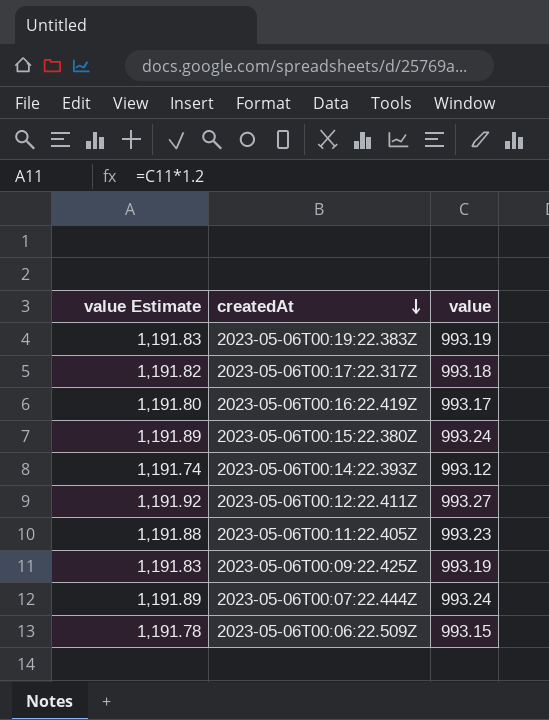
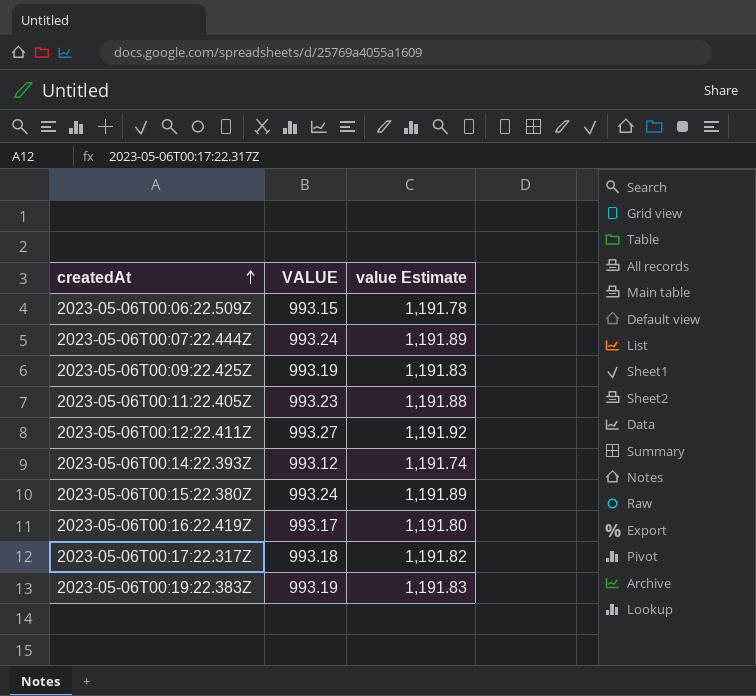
row order: createdAt descending -> createdAt ascending
column name: value -> VALUE
column value Estimate | position: 1 -> 3

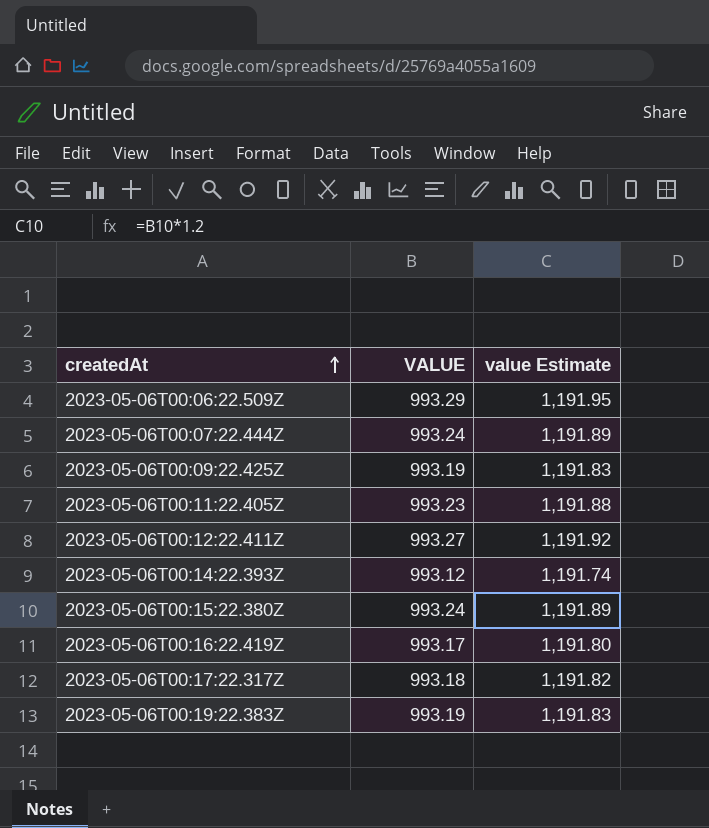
2023-05-06T00:06:22.509Z | VALUE: 993.15 -> 993.29
2023-05-06T00:06:22.509Z | value Estimate: 1,191.78 -> 1,191.95

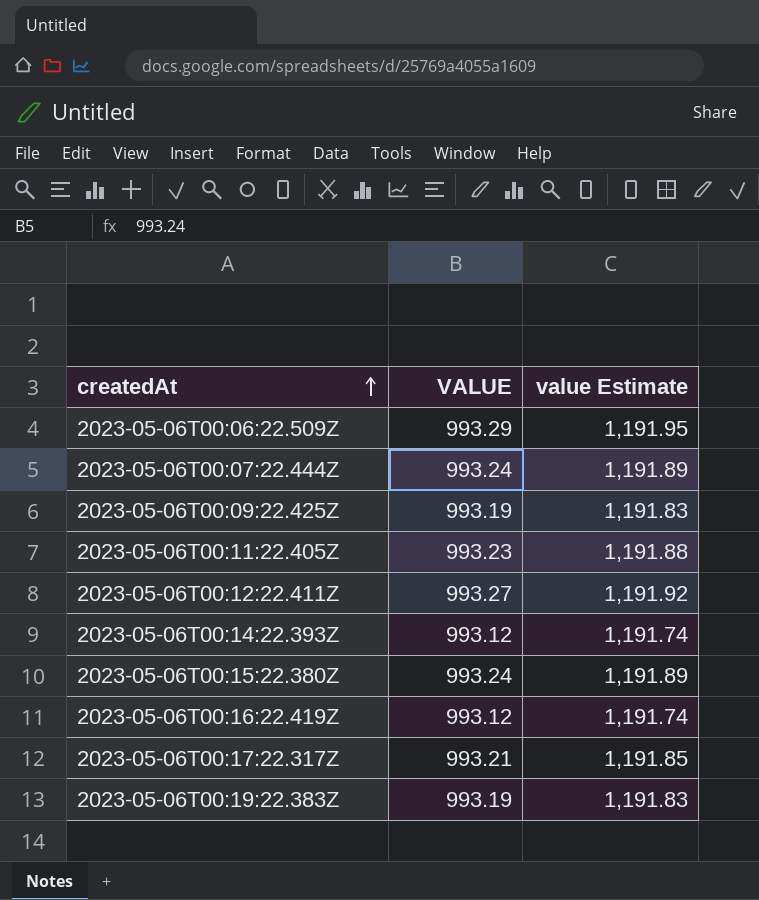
2023-05-06T00:16:22.419Z | VALUE: 993.17 -> 993.12
2023-05-06T00:16:22.419Z | value Estimate: 1,191.80 -> 1,191.74
2023-05-06T00:17:22.317Z | VALUE: 993.18 -> 993.21
2023-05-06T00:17:22.317Z | value Estimate: 1,191.82 -> 1,191.85

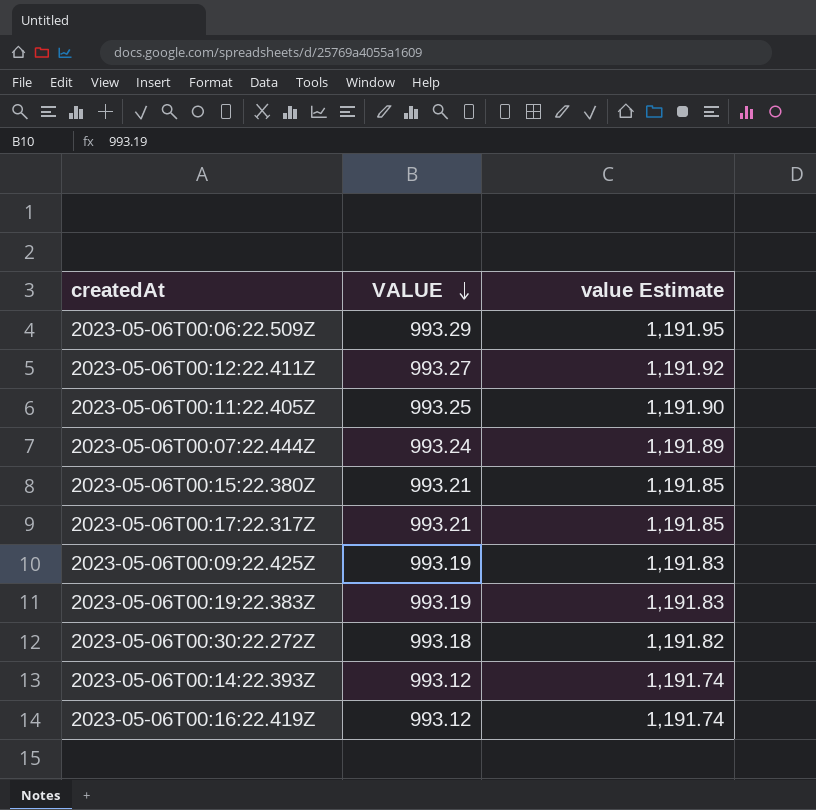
row order: createdAt ascending -> VALUE descending
2023-05-06T00:11:22.405Z | VALUE: 993.23 -> 993.25
2023-05-06T00:11:22.405Z | value Estimate: 1,191.88 -> 1,191.90
2023-05-06T00:15:22.380Z | VALUE: 993.24 -> 993.21
2023-05-06T00:15:22.380Z | value Estimate: 1,191.89 -> 1,191.85
row 2023-05-06T00:30:22.272Z: none -> 993.18 | 1,191.82

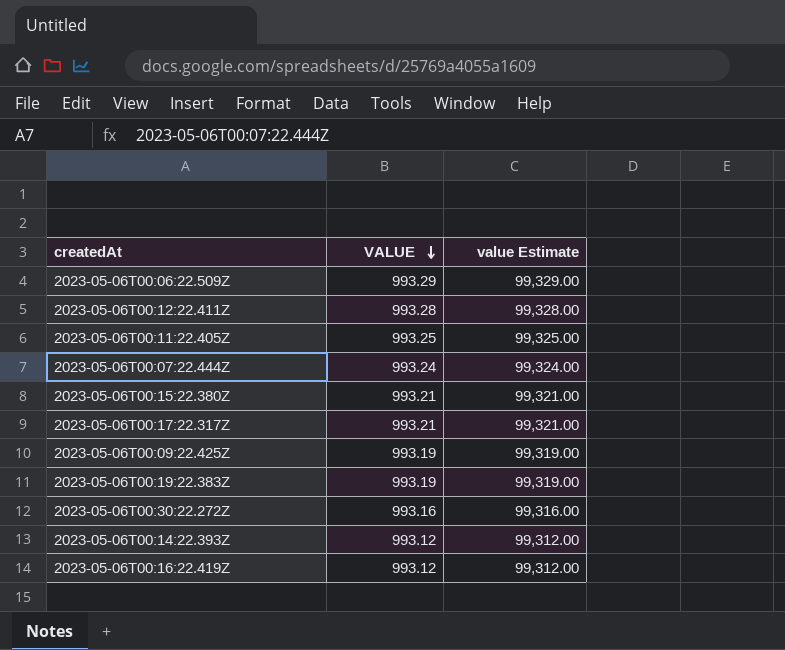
column value Estimate | formula: [VALUE] * 1.2 -> [VALUE] * 100
2023-05-06T00:12:22.411Z | VALUE: 993.27 -> 993.28
2023-05-06T00:30:22.272Z | VALUE: 993.18 -> 993.16

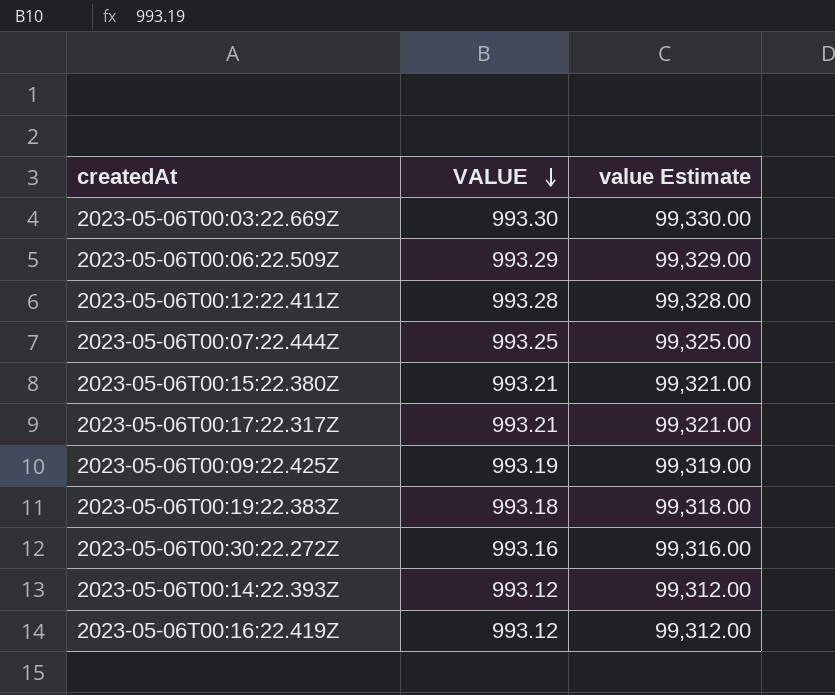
row 2023-05-06T00:11:22.405Z: 993.25 | 99,325.00 -> none
row 2023-05-06T00:03:22.669Z: none -> 993.30 | 99,330.00
2023-05-06T00:07:22.444Z | VALUE: 993.24 -> 993.25
2023-05-06T00:07:22.444Z | value Estimate: 99,324.00 -> 99,325.00
2023-05-06T00:19:22.383Z | VALUE: 993.19 -> 993.18
2023-05-06T00:19:22.383Z | value Estimate: 99,319.00 -> 99,318.00

